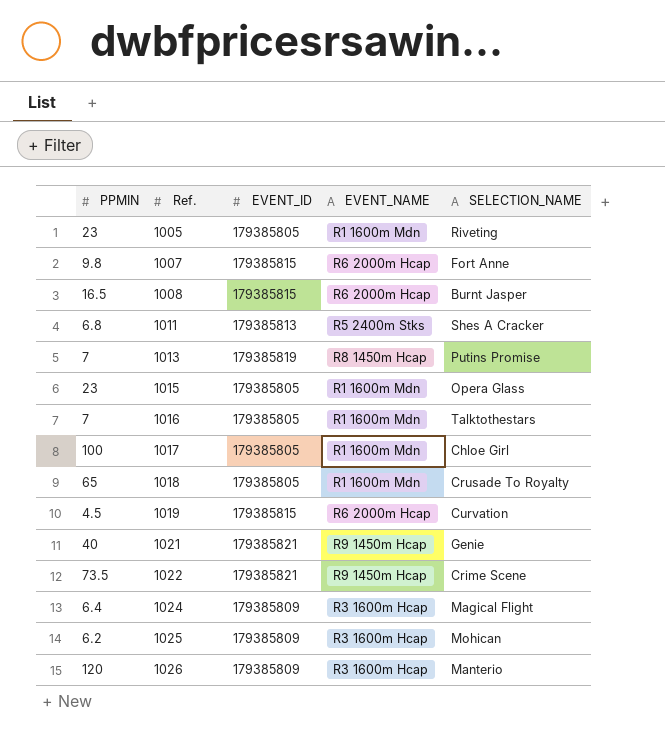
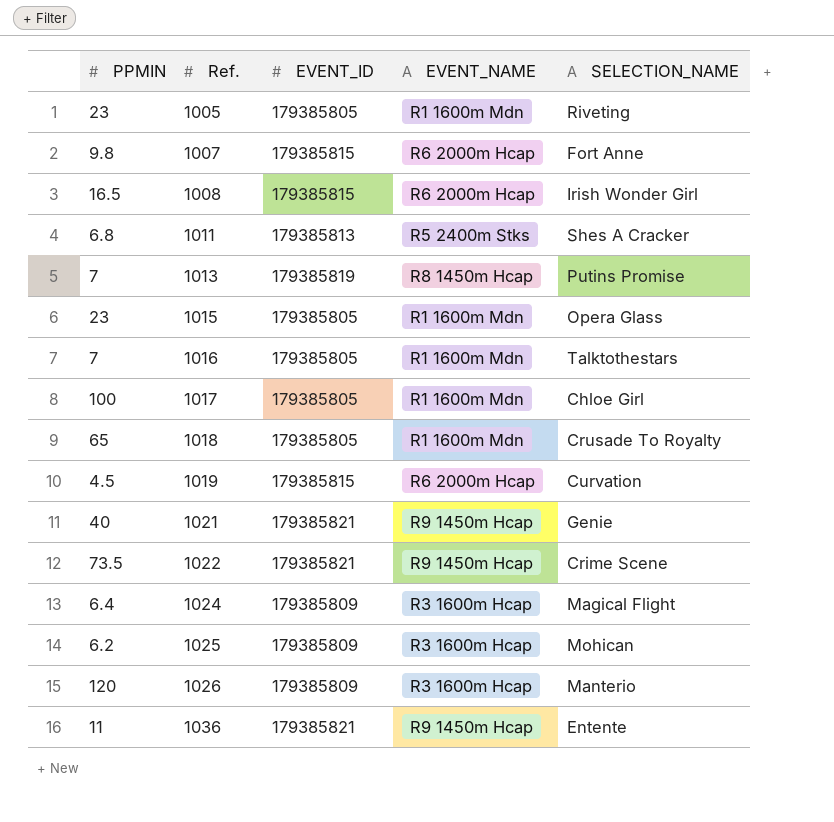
1008 | SELECTION_NAME: Burnt Jasper -> Irish Wonder Girl
row 1036: none -> 11 | 179385821 | R9 1450m Hcap | Entente

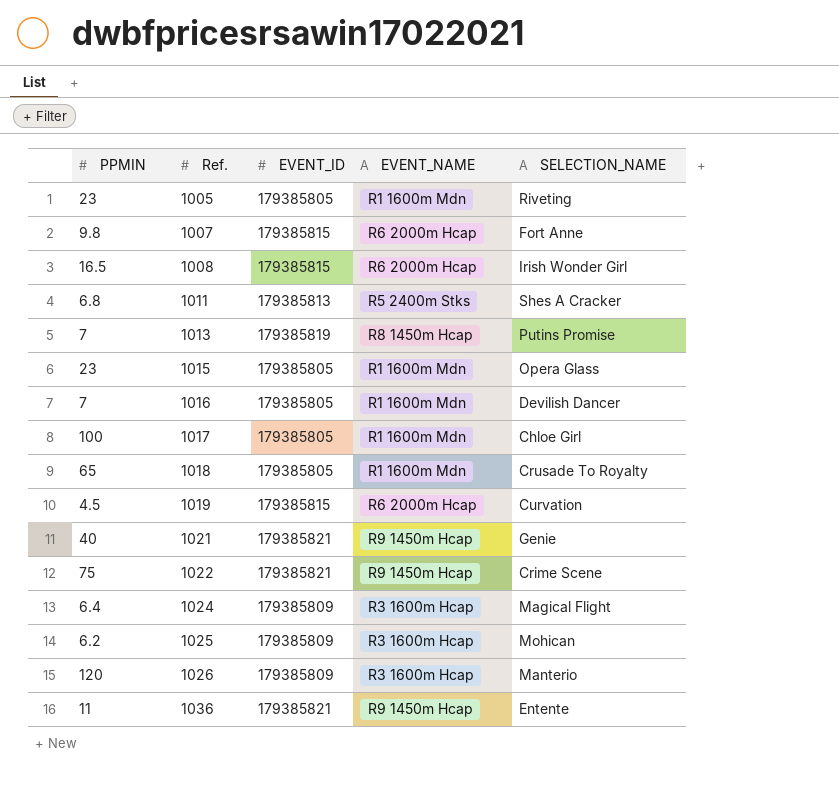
1016 | SELECTION_NAME: Talktothestars -> Devilish Dancer
1022 | PPMIN: 73.5 -> 75

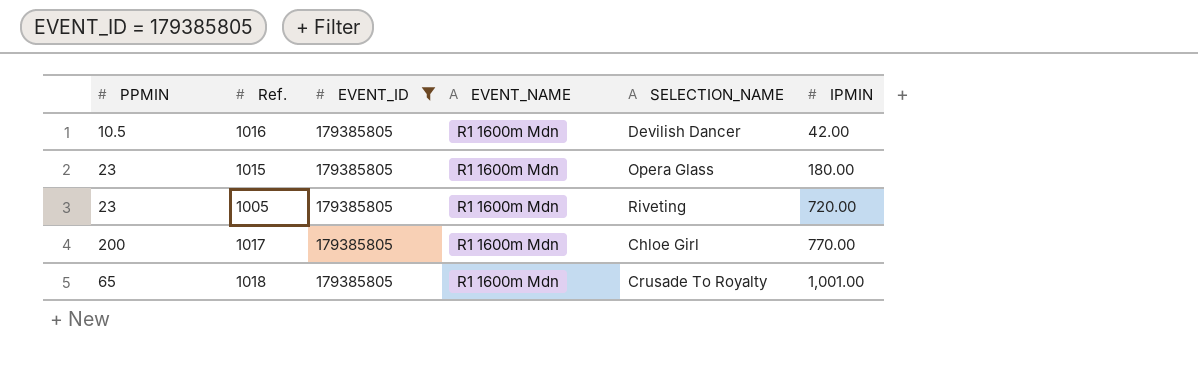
filter: none -> EVENT_ID = 179385805
row order: Ref. ascending -> IPMIN ascending
column IPMIN | position: none -> 6
1016 | PPMIN: 7 -> 10.5
1017 | PPMIN: 100 -> 200

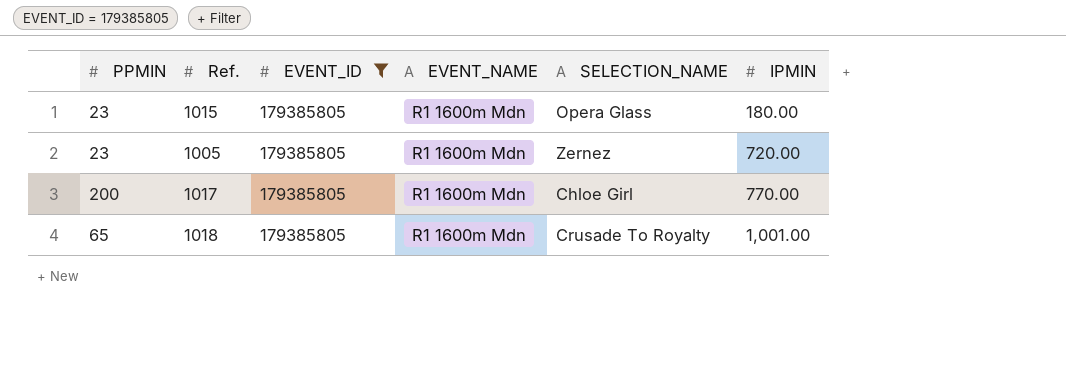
row 1016: 10.5 | 179385805 | R1 1600m Mdn | Devilish Dancer | 42.00 -> none
1005 | SELECTION_NAME: Riveting -> Zernez

